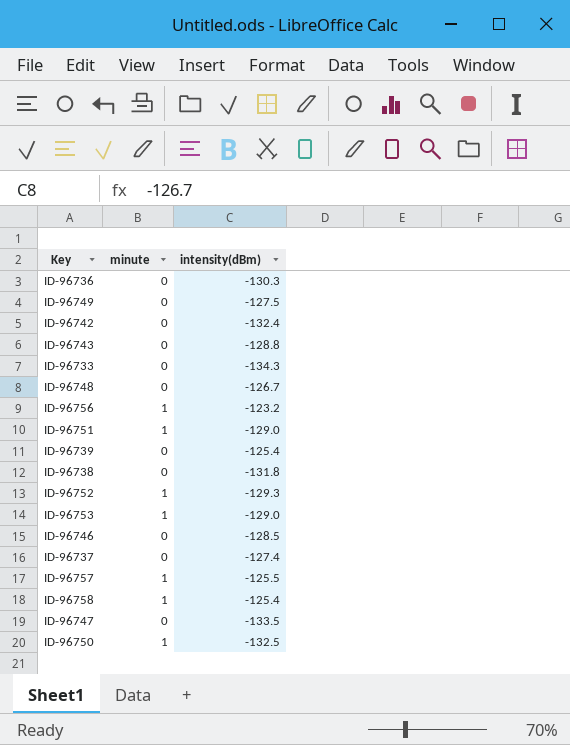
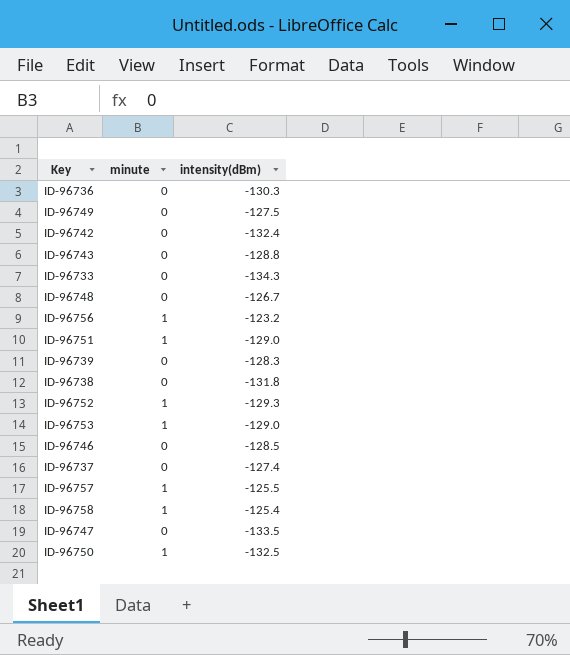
ID-96739 | intensity(dBm): -125.4 -> -128.3

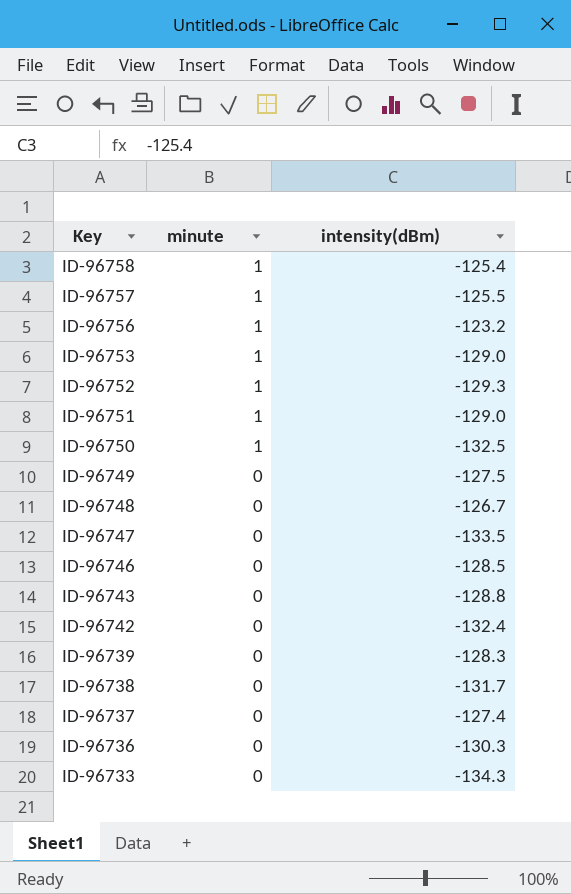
row order: none -> Key descending
ID-96738 | intensity(dBm): -131.8 -> -131.7

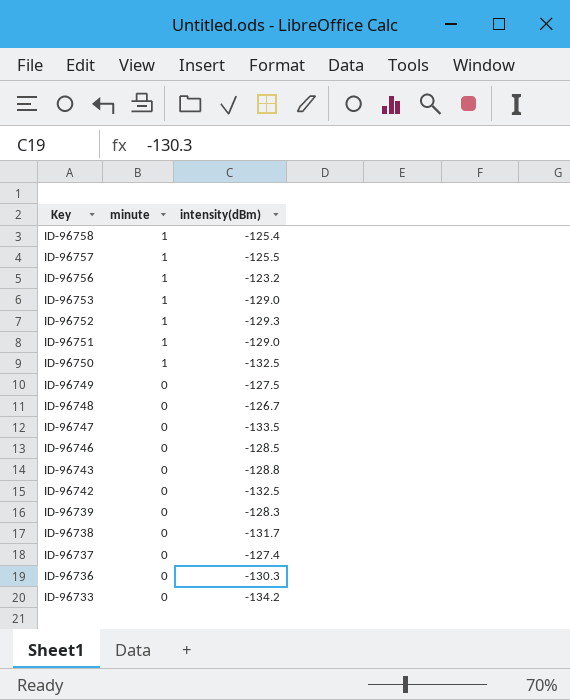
ID-96742 | intensity(dBm): -132.4 -> -132.5
ID-96733 | intensity(dBm): -134.3 -> -134.2

